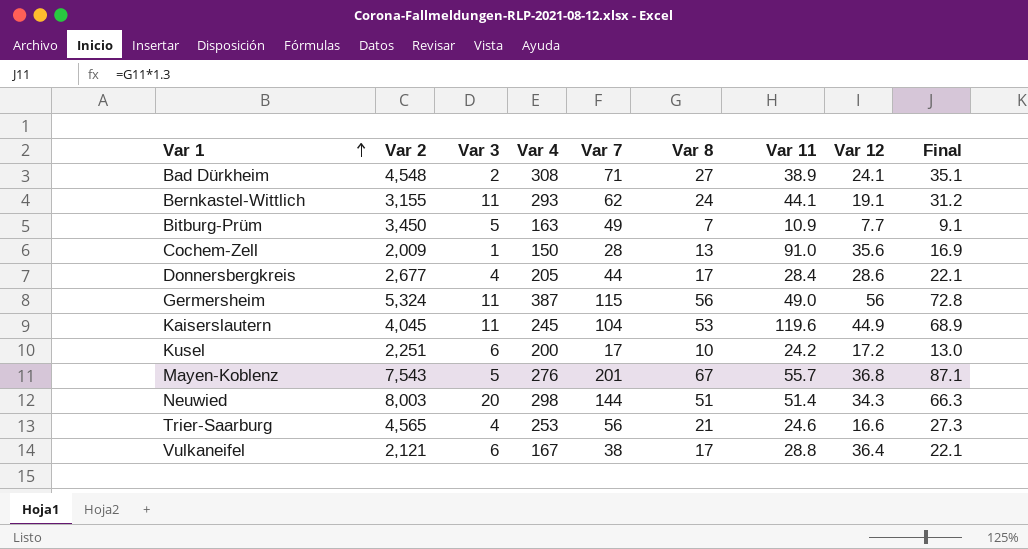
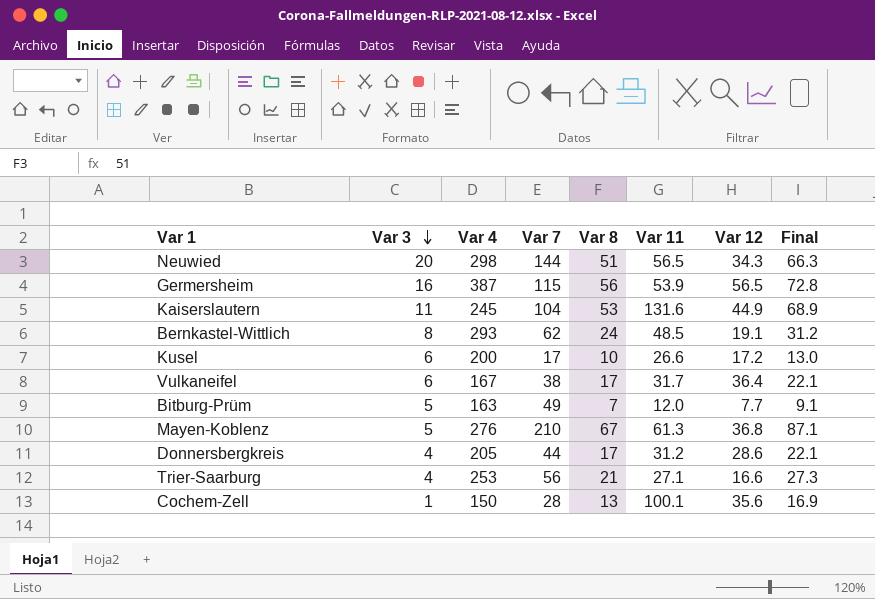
row order: Var 1 ascending -> Var 3 descending
column Var 2 | position: 2 -> none
row Bad Dürkheim: 4,548 | 2 | 308 | 71 | 27 | 38.9 | 24.1 | 35.1 -> none
Neuwied | Var 11: 51.4 -> 56.5
Germersheim | Var 3: 11 -> 16
Germersheim | Var 11: 49.0 -> 53.9
Germersheim | Var 12: 56 -> 56.5
Kaiserslautern | Var 11: 119.6 -> 131.6
Bernkastel-Wittlich | Var 3: 11 -> 8
Bernkastel-Wittlich | Var 11: 44.1 -> 48.5
Kusel | Var 11: 24.2 -> 26.6
Vulkaneifel | Var 11: 28.8 -> 31.7
Bitburg-Prüm | Var 11: 10.9 -> 12.0
Mayen-Koblenz | Var 7: 201 -> 210
Mayen-Koblenz | Var 11: 55.7 -> 61.3
Donnersbergkreis | Var 11: 28.4 -> 31.2
Trier-Saarburg | Var 11: 24.6 -> 27.1
Cochem-Zell | Var 11: 91.0 -> 100.1

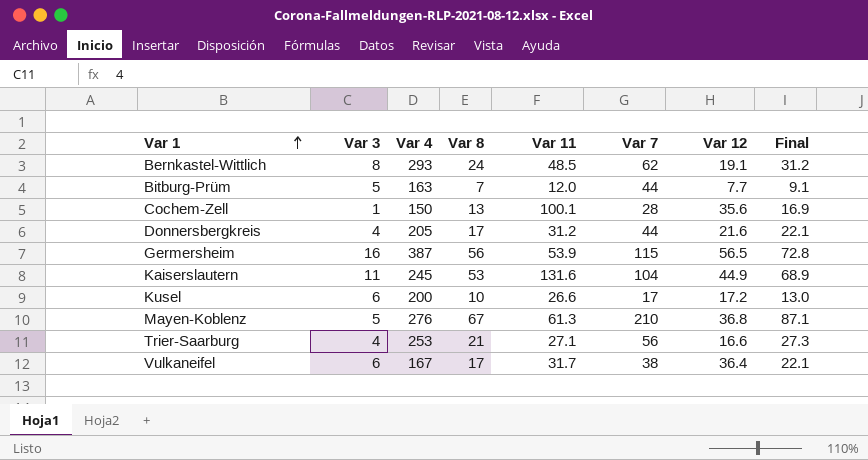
row order: Var 3 descending -> Var 1 ascending
column Var 7 | position: 4 -> 6
row Neuwied: 20 | 298 | 144 | 51 | 56.5 | 34.3 | 66.3 -> none
Bitburg-Prüm | Var 7: 49 -> 44
Donnersbergkreis | Var 12: 28.6 -> 21.6

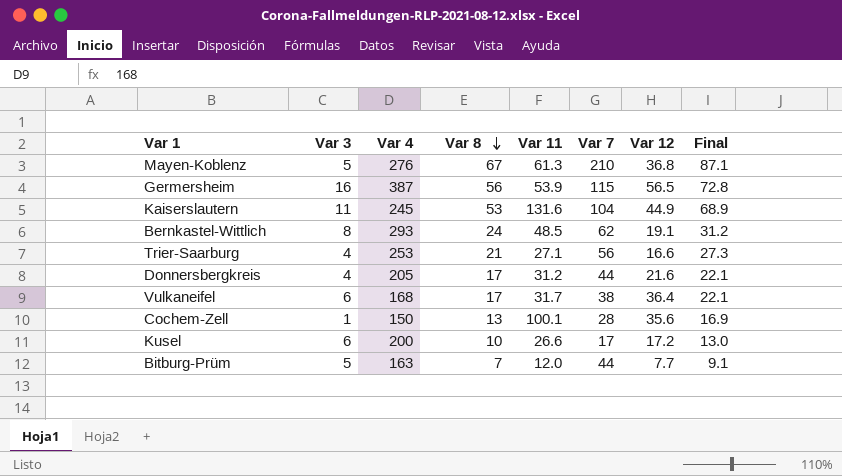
row order: Var 1 ascending -> Var 8 descending
Vulkaneifel | Var 4: 167 -> 168

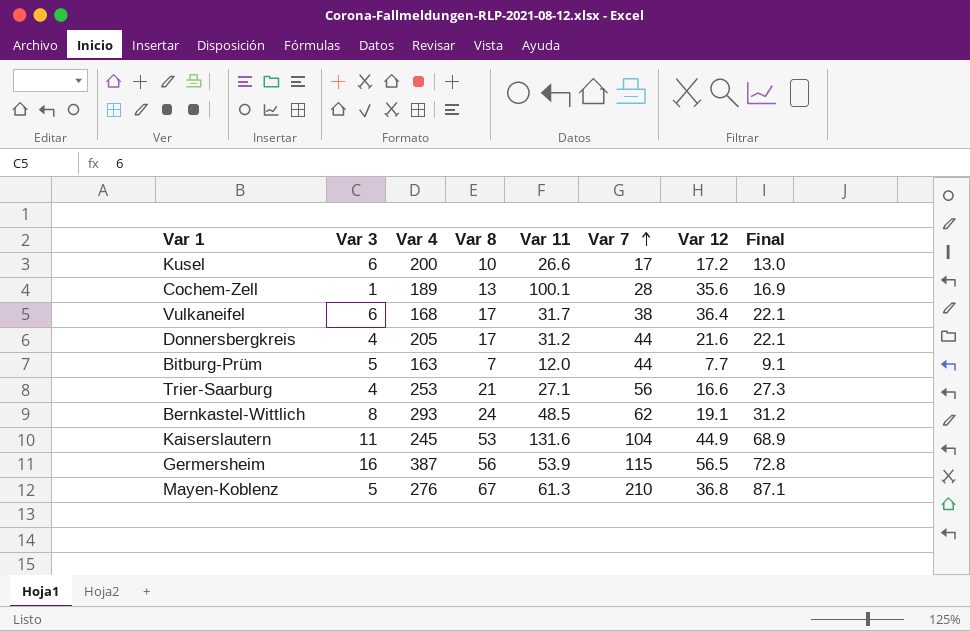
row order: Var 8 descending -> Var 7 ascending
Cochem-Zell | Var 4: 150 -> 189

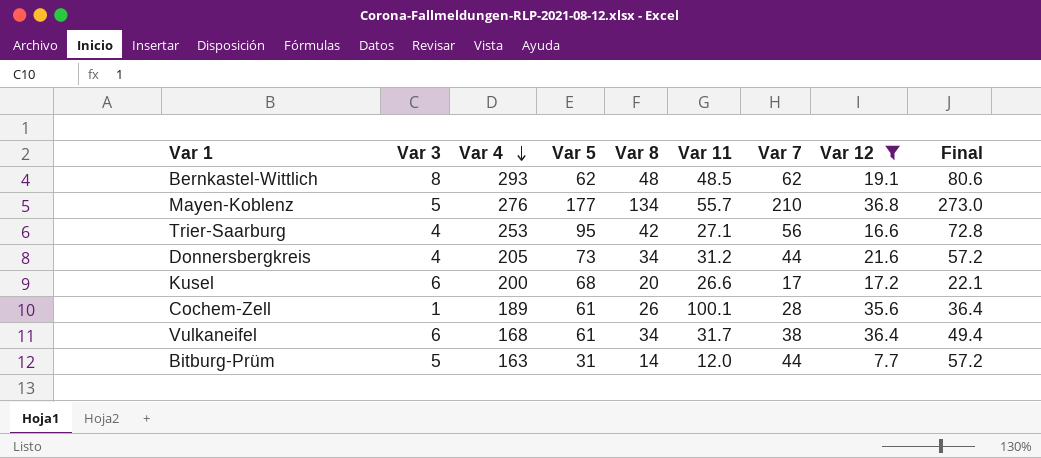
filter: none -> Var 12 <= 36.8
row order: Var 7 ascending -> Var 4 descending
column Var 5 | position: none -> 4
column Final | formula: [Var 8] * 1.3 -> [Var 7] * 1.3
Bernkastel-Wittlich | Var 8: 24 -> 48
Mayen-Koblenz | Var 8: 67 -> 134
Mayen-Koblenz | Var 11: 61.3 -> 55.7
Trier-Saarburg | Var 8: 21 -> 42
Donnersbergkreis | Var 8: 17 -> 34
Kusel | Var 8: 10 -> 20
Cochem-Zell | Var 8: 13 -> 26
Vulkaneifel | Var 8: 17 -> 34
Bitburg-Prüm | Var 8: 7 -> 14

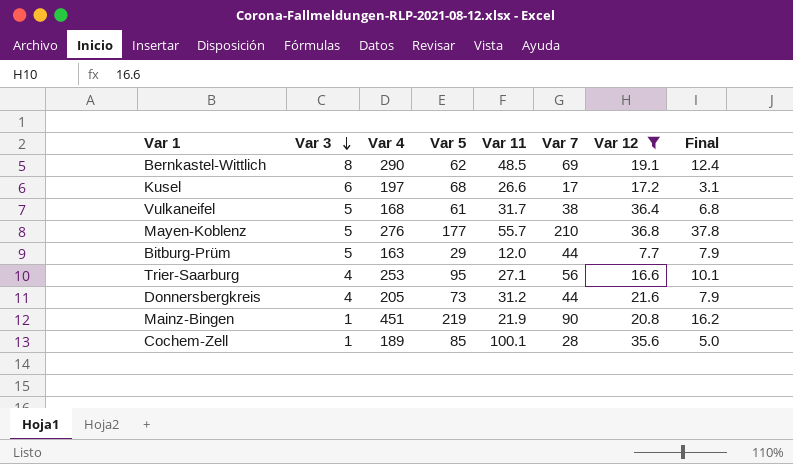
row order: Var 4 descending -> Var 3 descending
column Var 8 | position: 5 -> none
column Final | formula: [Var 7] * 1.3 -> [Var 7] * 0.18
Bernkastel-Wittlich | Var 4: 293 -> 290
Bernkastel-Wittlich | Var 7: 62 -> 69
Kusel | Var 4: 200 -> 197
Vulkaneifel | Var 3: 6 -> 5
Bitburg-Prüm | Var 5: 31 -> 29
row Mainz-Bingen: none -> 1 | 451 | 219 | 21.9 | 90 | 20.8 | 16.2
Cochem-Zell | Var 5: 61 -> 85

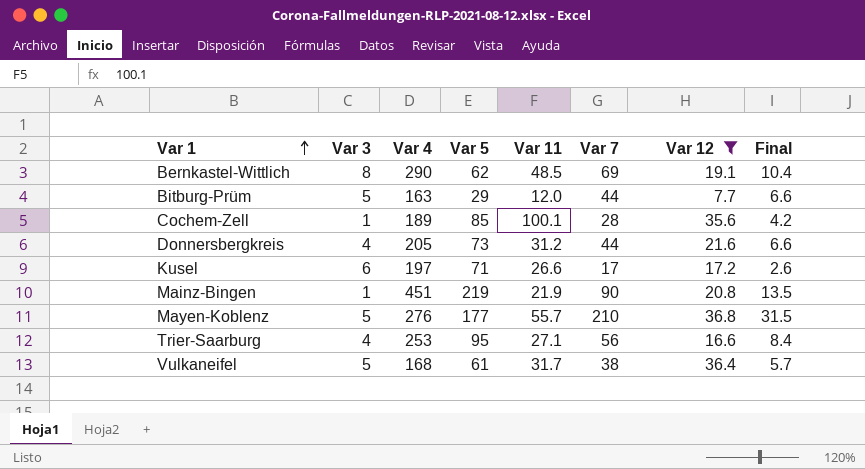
row order: Var 3 descending -> Var 1 ascending
column Final | formula: [Var 7] * 0.18 -> [Var 7] * 0.15
Kusel | Var 5: 68 -> 71

